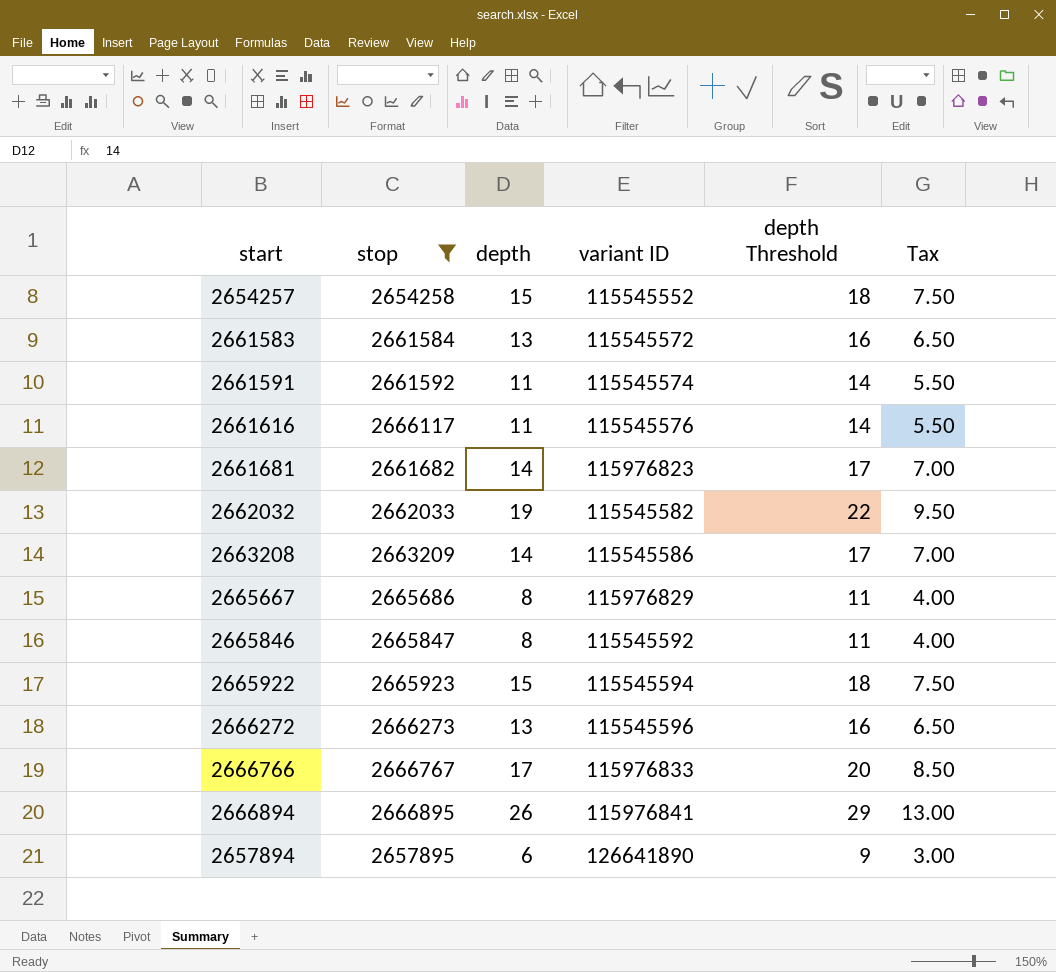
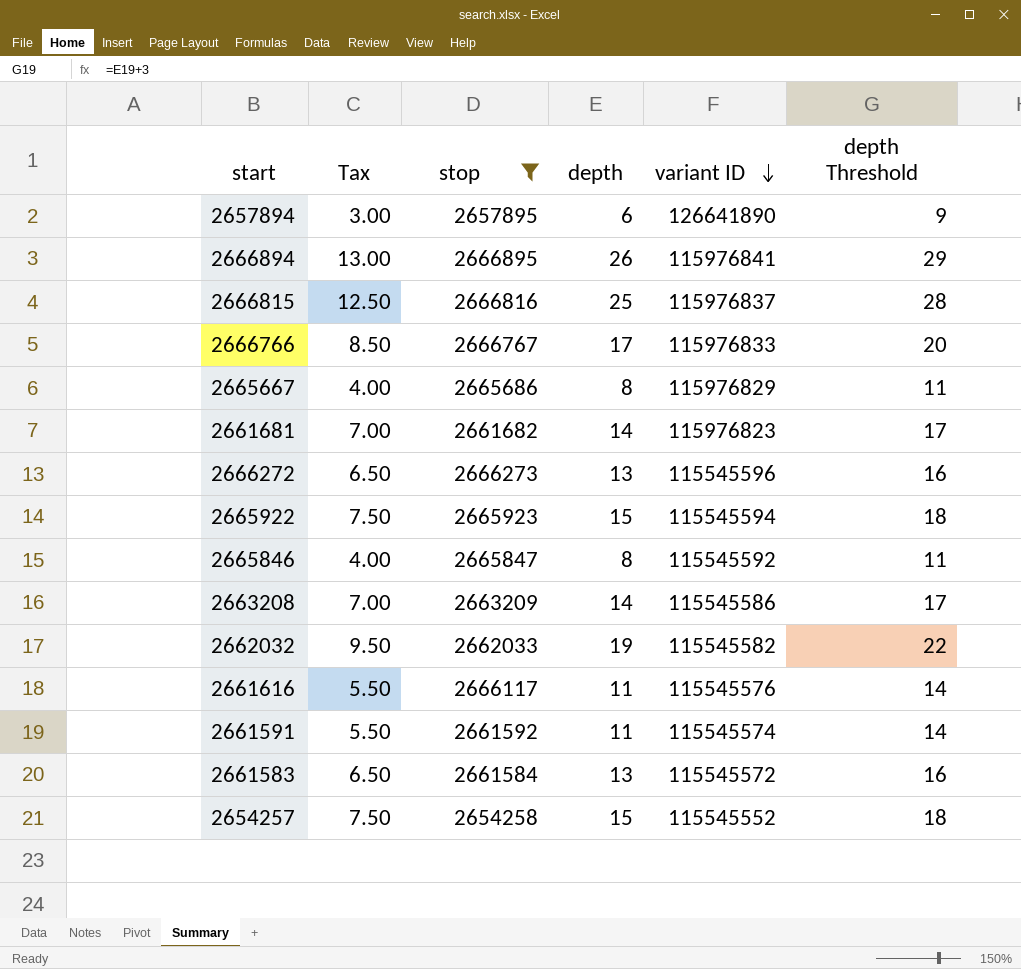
row order: none -> variant ID descending
column Tax | position: 6 -> 2
row 2666815: none -> 12.50 | 2666816 | 25 | 115976837 | 28

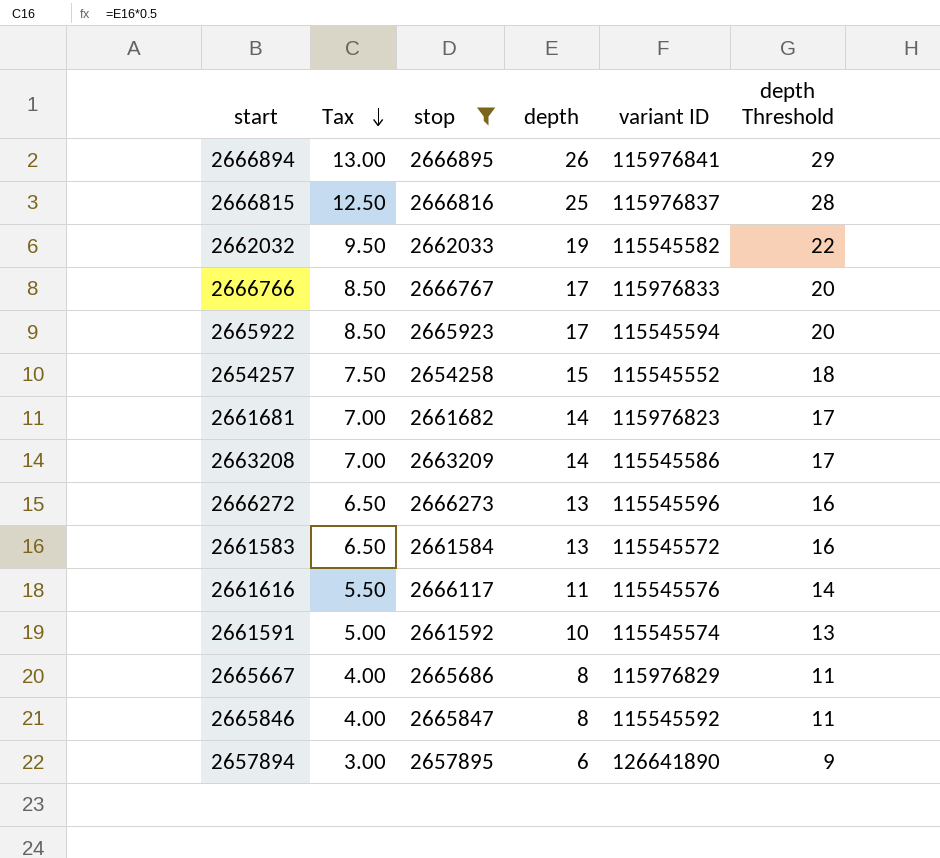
row order: variant ID descending -> Tax descending
2665922 | Tax: 7.50 -> 8.50
2665922 | depth: 15 -> 17
2665922 | depth Threshold: 18 -> 20
2661591 | Tax: 5.50 -> 5.00
2661591 | depth: 11 -> 10
2661591 | depth Threshold: 14 -> 13

